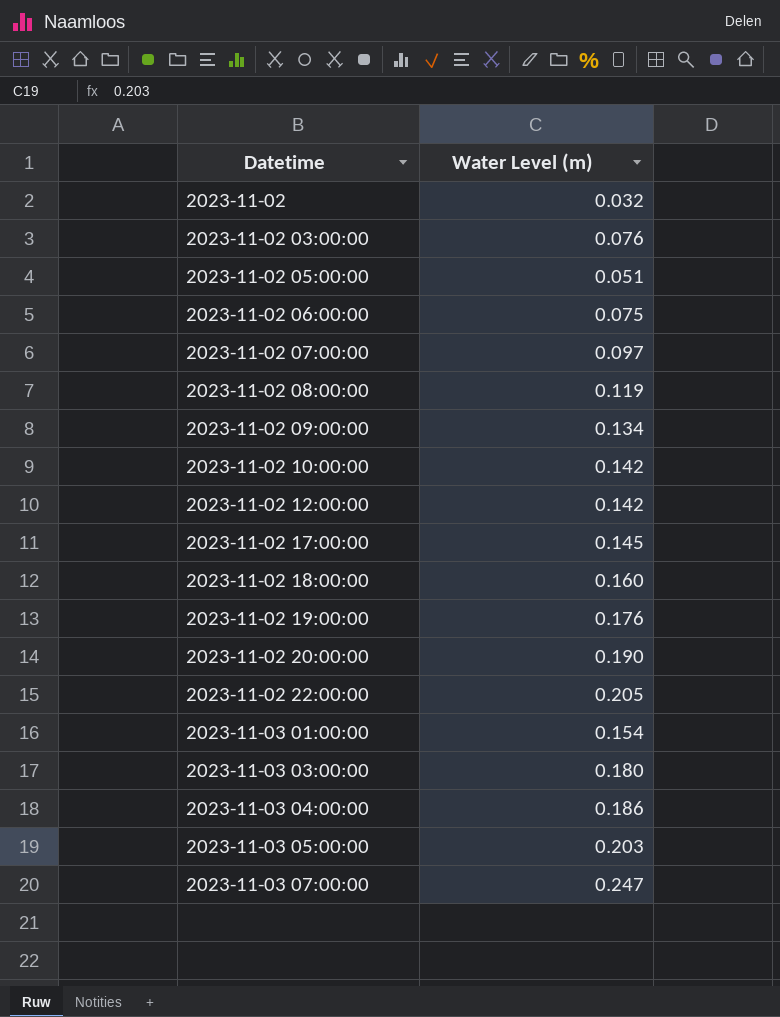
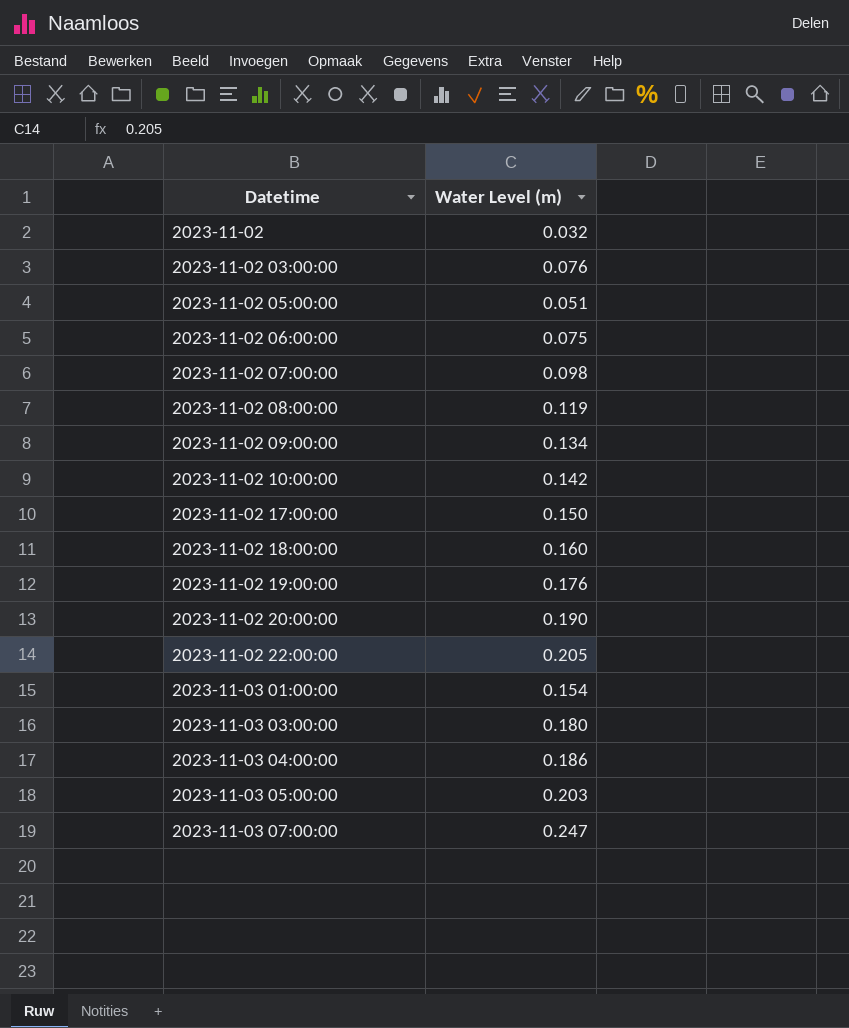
row 2023-11-02 12:00:00: 0.142 -> none
2023-11-02 07:00:00 | Water Level (m): 0.097 -> 0.098
2023-11-02 17:00:00 | Water Level (m): 0.145 -> 0.150

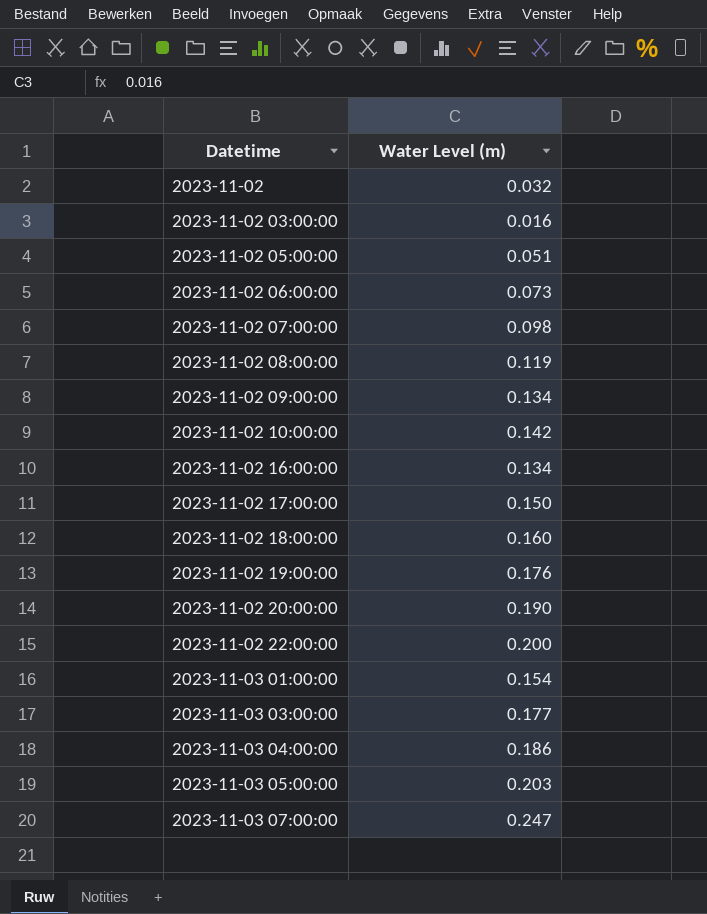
2023-11-02 03:00:00 | Water Level (m): 0.076 -> 0.016
2023-11-02 06:00:00 | Water Level (m): 0.075 -> 0.073
row 2023-11-02 16:00:00: none -> 0.134
2023-11-02 22:00:00 | Water Level (m): 0.205 -> 0.200
2023-11-03 03:00:00 | Water Level (m): 0.180 -> 0.177

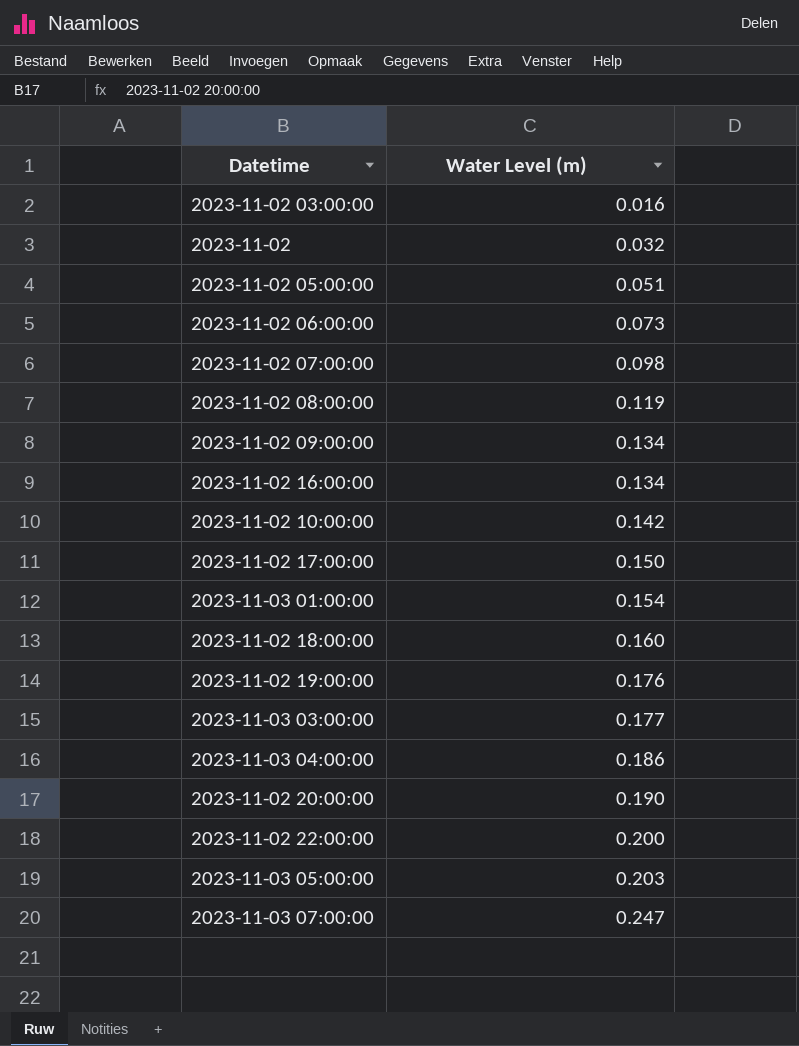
row order: Datetime ascending -> Water Level (m) ascending

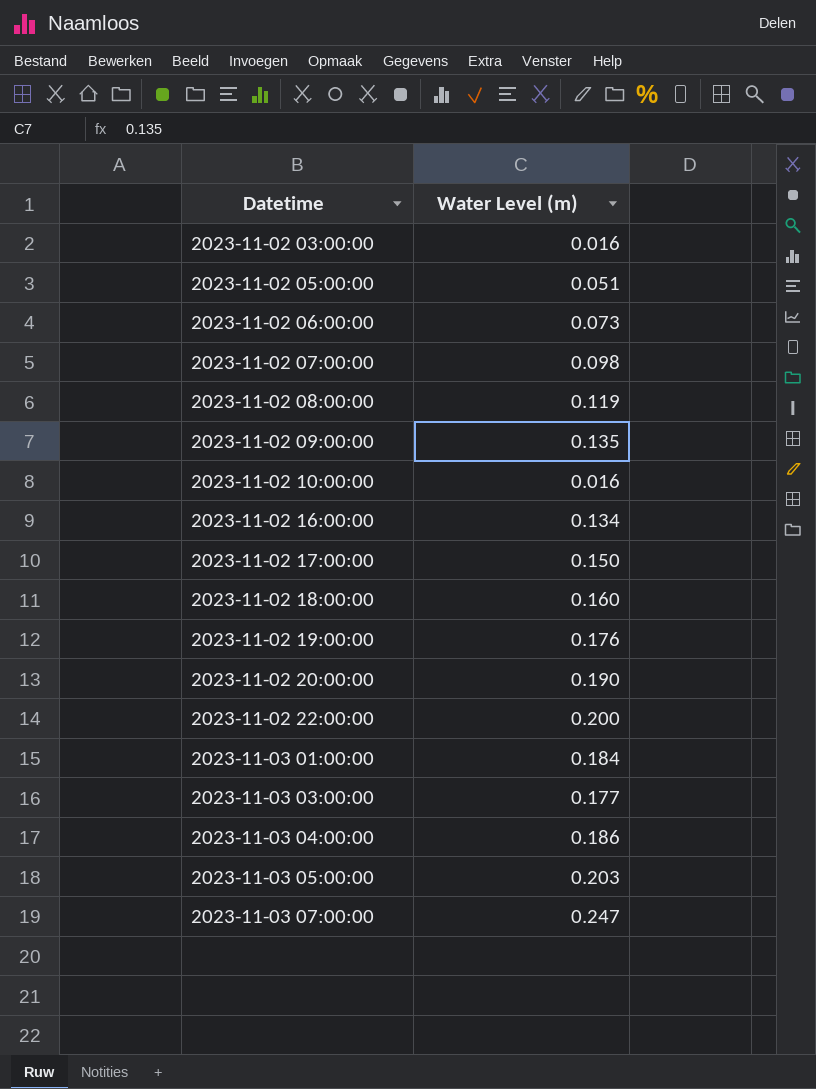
row order: Water Level (m) ascending -> Datetime ascending
row 2023-11-02: 0.032 -> none
2023-11-02 09:00:00 | Water Level (m): 0.134 -> 0.135
2023-11-02 10:00:00 | Water Level (m): 0.142 -> 0.016
2023-11-03 01:00:00 | Water Level (m): 0.154 -> 0.184

